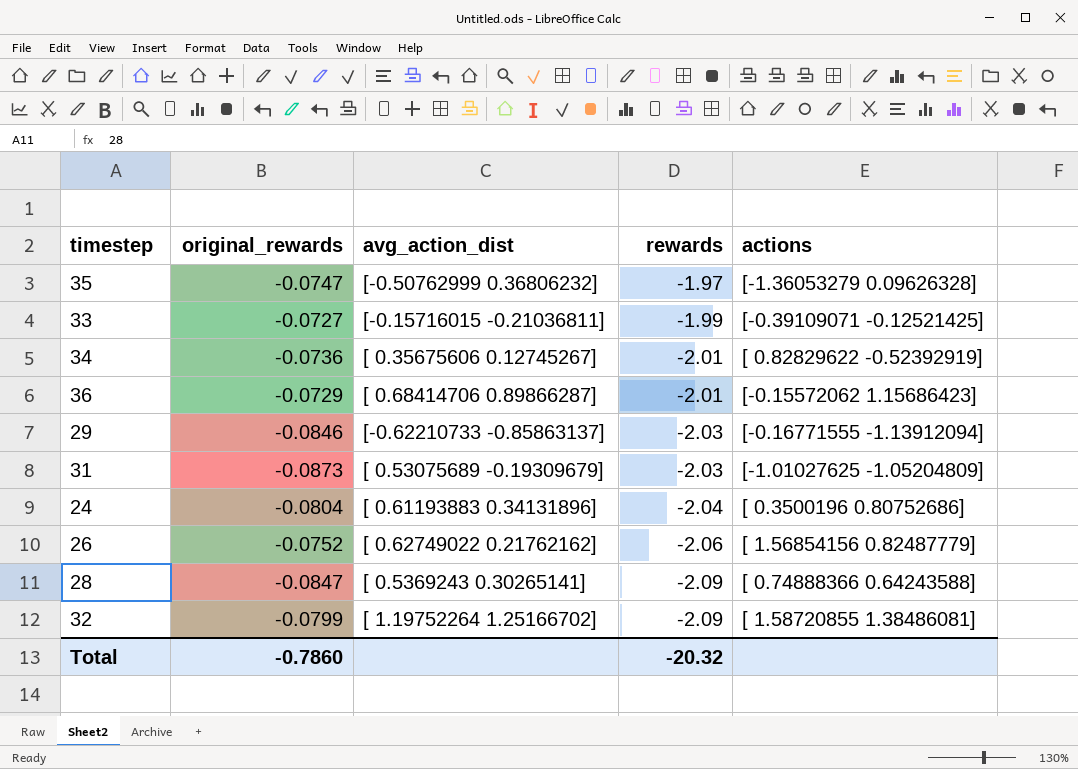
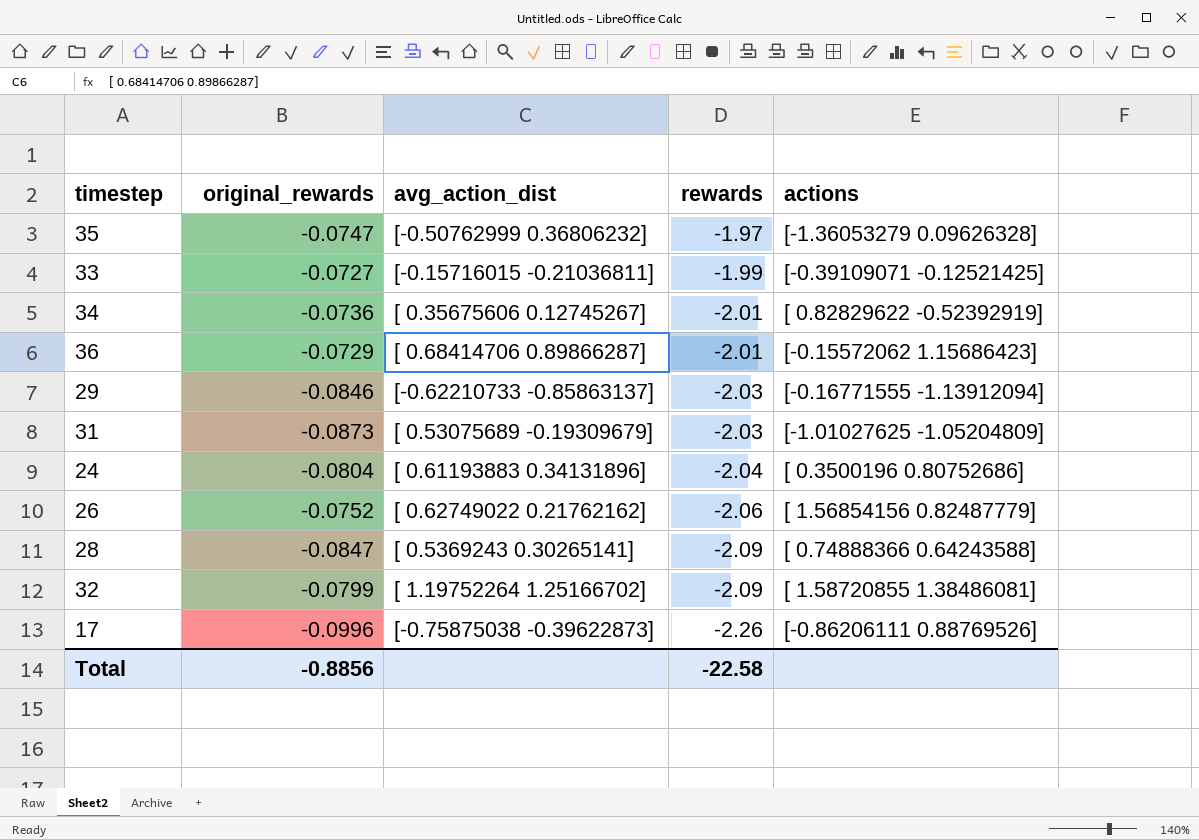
row 17: none -> -0.0996 | [-0.75875038 -0.39622873] | -2.26 | [-0.86206111 0.88769526]
Total | original_rewards: -0.7860 -> -0.8856
Total | rewards: -20.32 -> -22.58

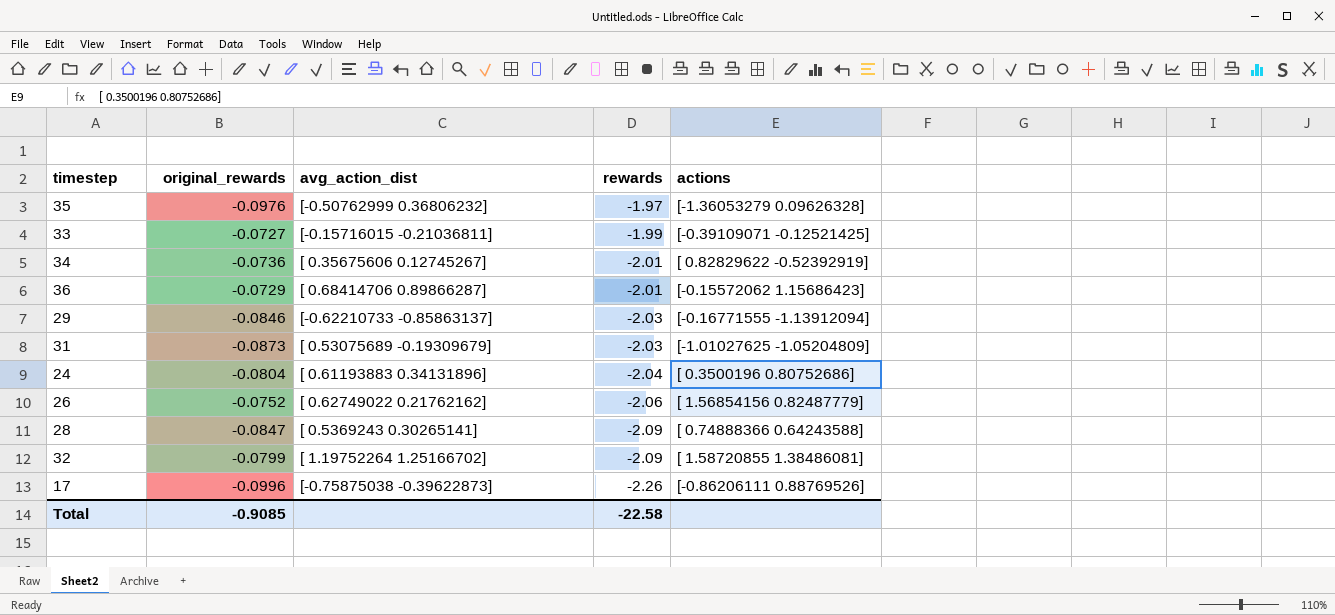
35 | original_rewards: -0.0747 -> -0.0976
Total | original_rewards: -0.8856 -> -0.9085

